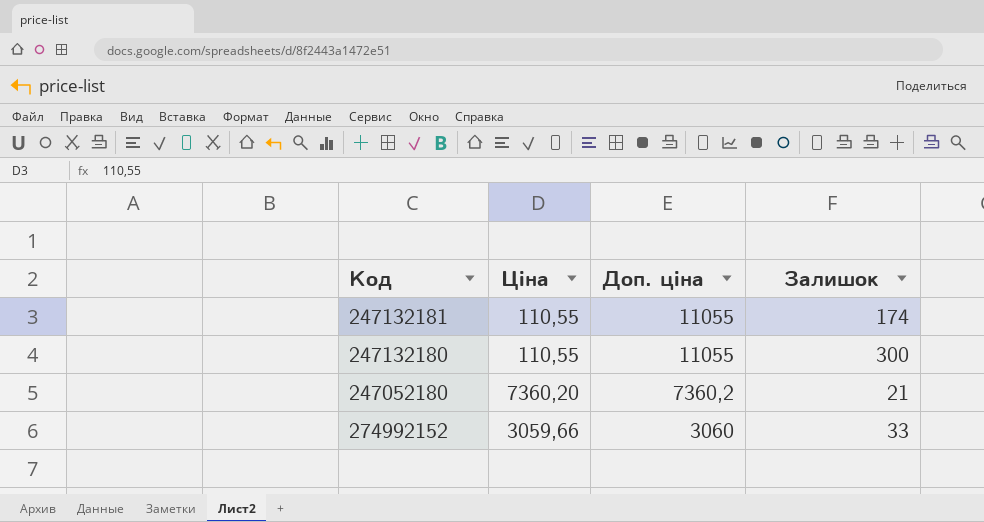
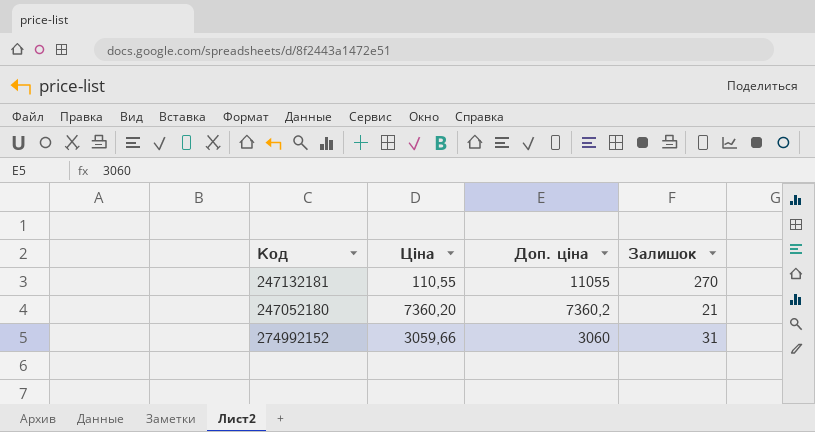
row 247132180: 110,55 | 11055 | 300 -> none
247132181 | Залишок: 174 -> 270
274992152 | Залишок: 33 -> 31

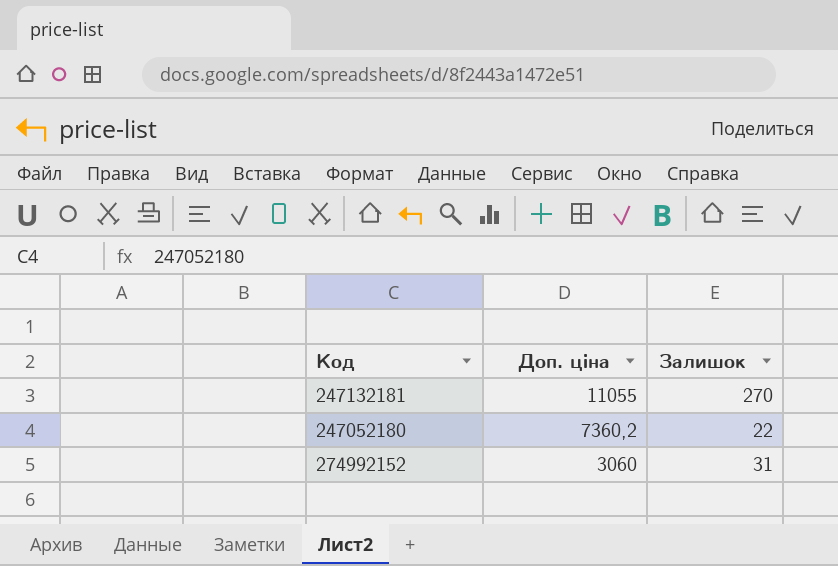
column Ціна | position: 2 -> none
247052180 | Залишок: 21 -> 22

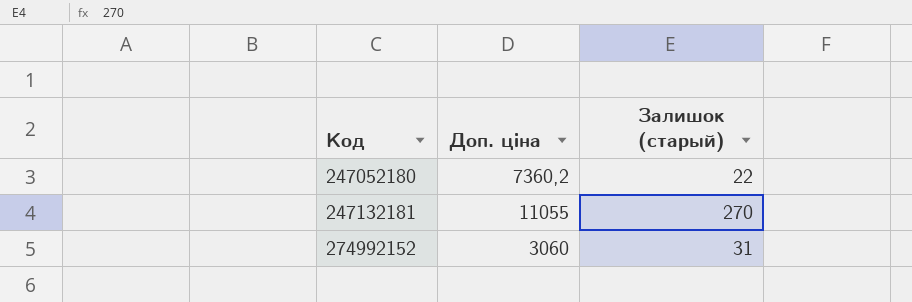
row order: Доп. ціна descending -> Код ascending
column name: Залишок -> Залишок (старый)

